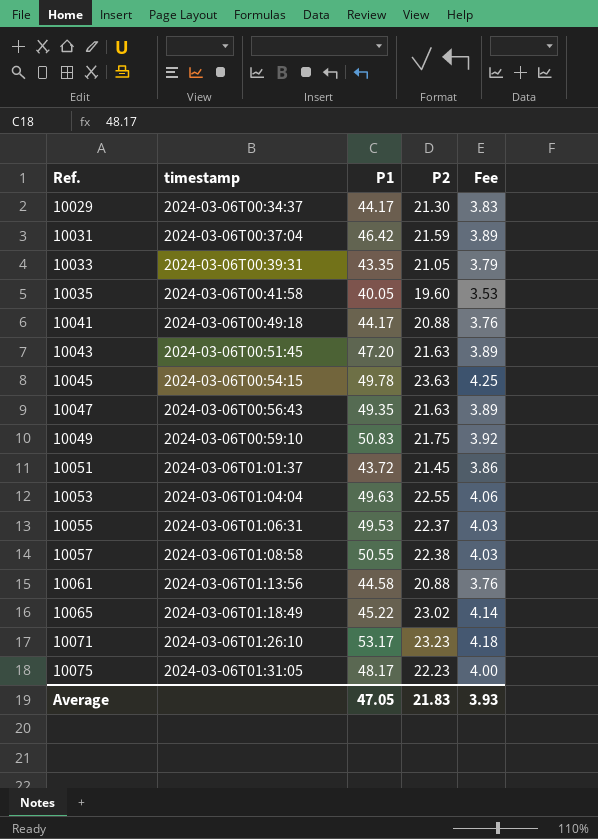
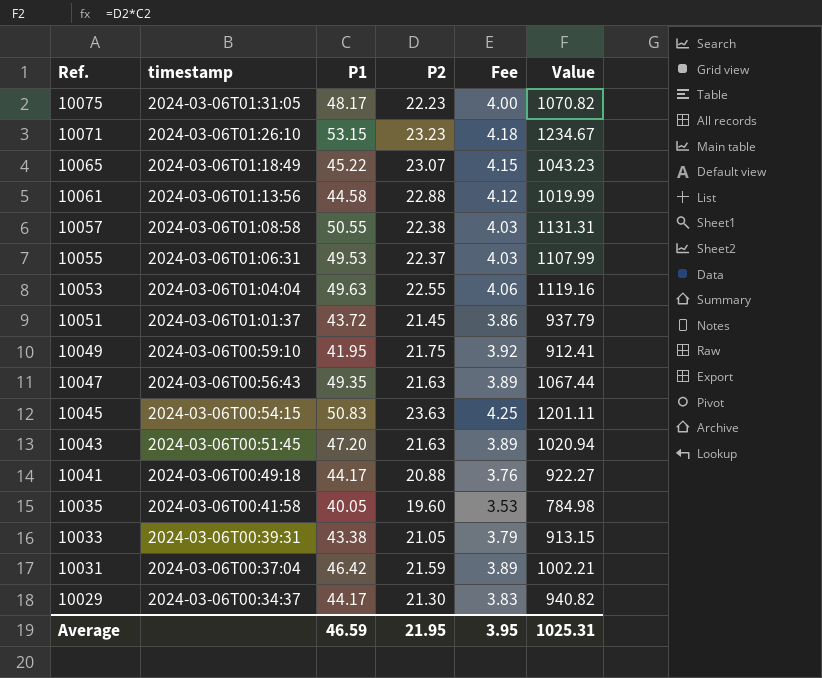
row order: Ref. ascending -> Ref. descending
column Value | formula: none -> [P1] * [P2]
10071 | P1: 53.17 -> 53.15
10065 | P2: 23.02 -> 23.07
10065 | Fee: 4.14 -> 4.15
10061 | P2: 20.88 -> 22.88
10061 | Fee: 3.76 -> 4.12
10049 | P1: 50.83 -> 41.95
10045 | P1: 49.78 -> 50.83
10033 | P1: 43.35 -> 43.38
Average | P1: 47.05 -> 46.59
Average | P2: 21.83 -> 21.95
Average | Fee: 3.93 -> 3.95

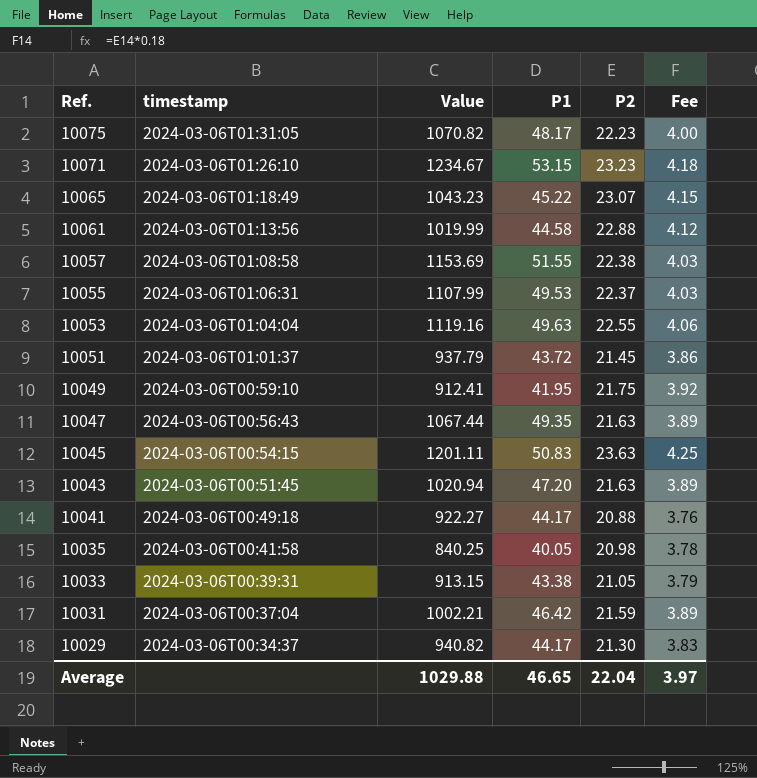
column Value | position: 6 -> 3
10057 | Value: 1131.31 -> 1153.69
10057 | P1: 50.55 -> 51.55
10035 | Value: 784.98 -> 840.25
10035 | P2: 19.60 -> 20.98
10035 | Fee: 3.53 -> 3.78
Average | Value: 1025.31 -> 1029.88
Average | P1: 46.59 -> 46.65
Average | P2: 21.95 -> 22.04
Average | Fee: 3.95 -> 3.97

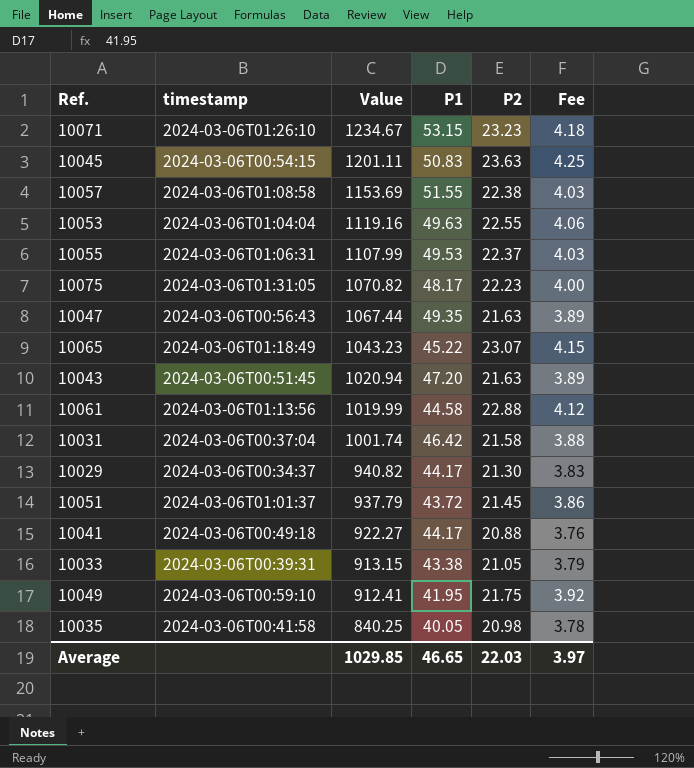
row order: Ref. descending -> Value descending
10031 | Value: 1002.21 -> 1001.74
10031 | P2: 21.59 -> 21.58
10031 | Fee: 3.89 -> 3.88
Average | Value: 1029.88 -> 1029.85
Average | P2: 22.04 -> 22.03

